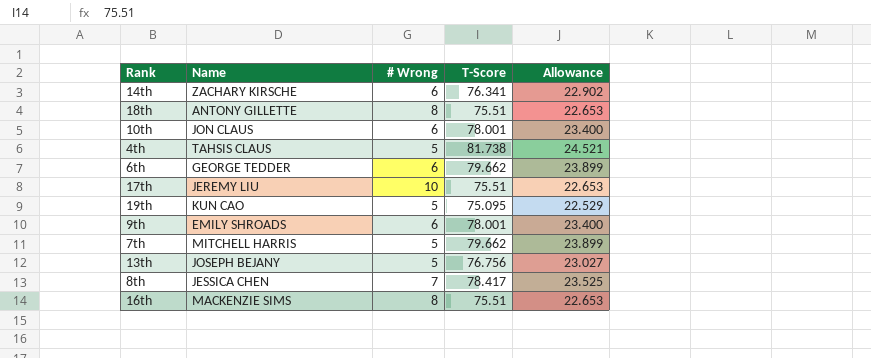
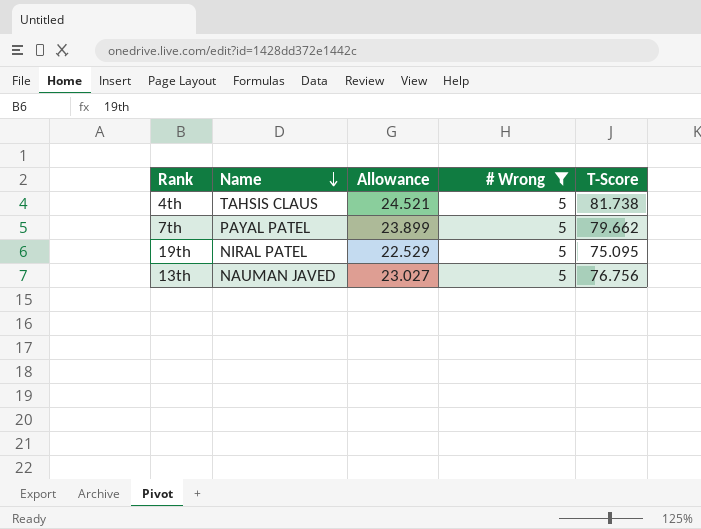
filter: none -> # Wrong = 5
row order: none -> Name descending
column Allowance | position: 5 -> 3
7th | Name: MITCHELL HARRIS -> PAYAL PATEL
19th | Name: KUN CAO -> NIRAL PATEL
13th | Name: JOSEPH BEJANY -> NAUMAN JAVED

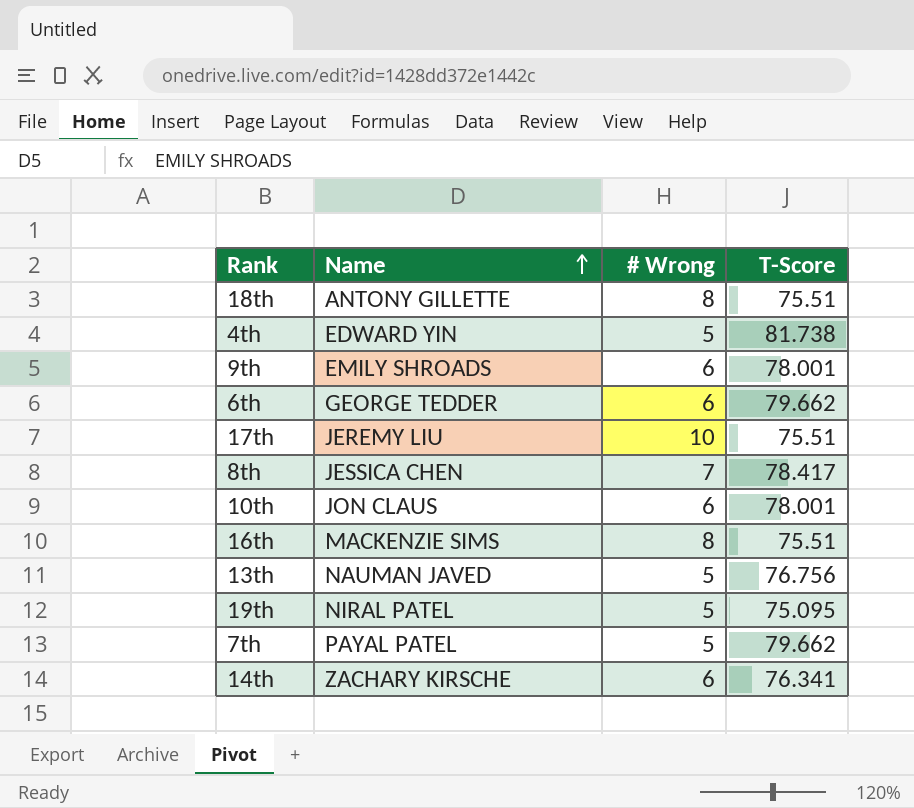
filter: # Wrong = 5 -> none
row order: Name descending -> Name ascending
column Allowance | formula: [T-Score] * 0.3 -> none
4th | Name: TAHSIS CLAUS -> EDWARD YIN

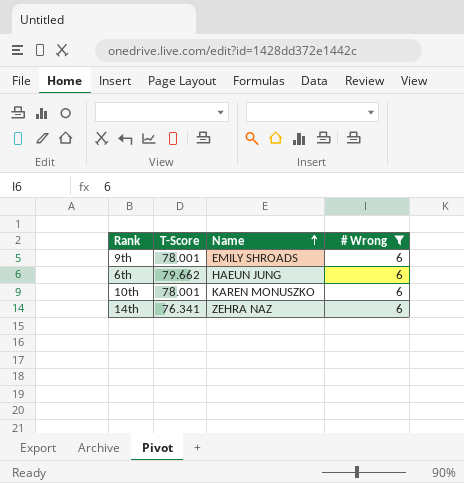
filter: none -> # Wrong = 6
column T-Score | position: 4 -> 2
6th | Name: GEORGE TEDDER -> HAEUN JUNG
10th | Name: JON CLAUS -> KAREN MONUSZKO
14th | Name: ZACHARY KIRSCHE -> ZEHRA NAZ

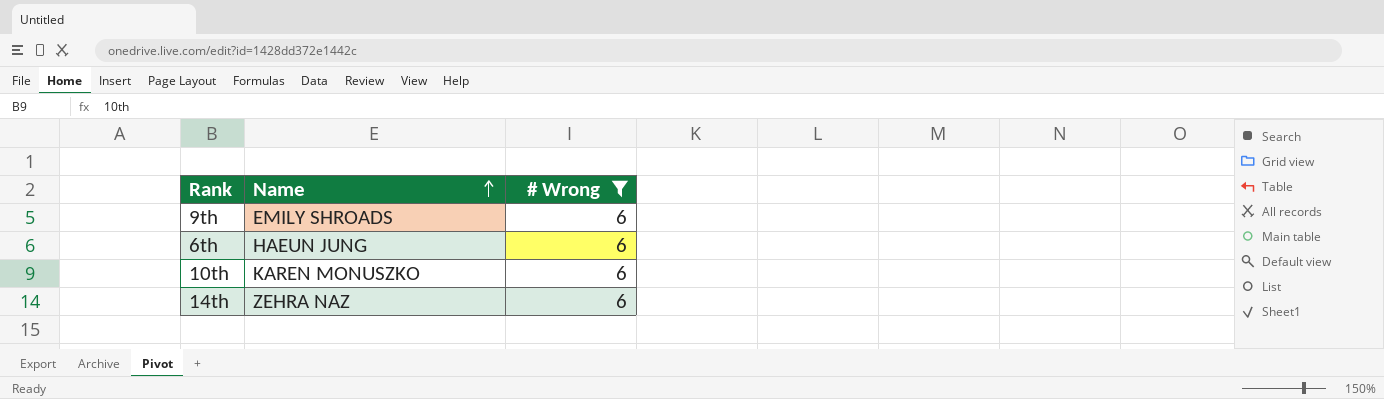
column T-Score | position: 2 -> none

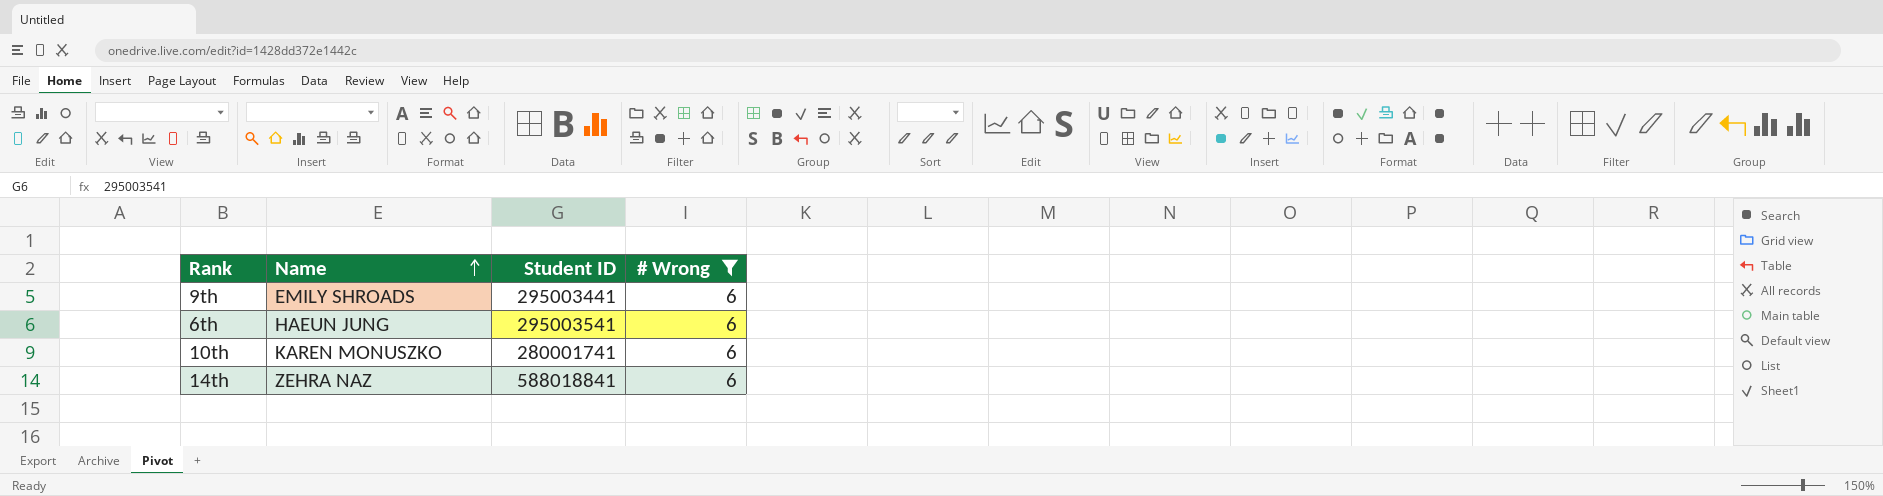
column Student ID | position: none -> 3

